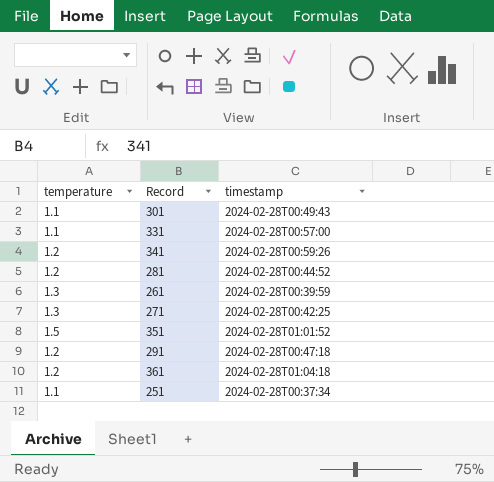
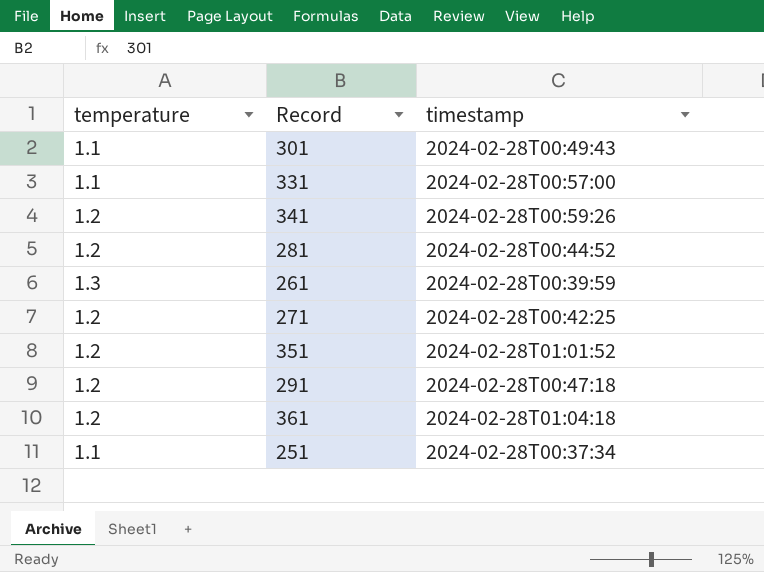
271 | temperature: 1.3 -> 1.2
351 | temperature: 1.5 -> 1.2

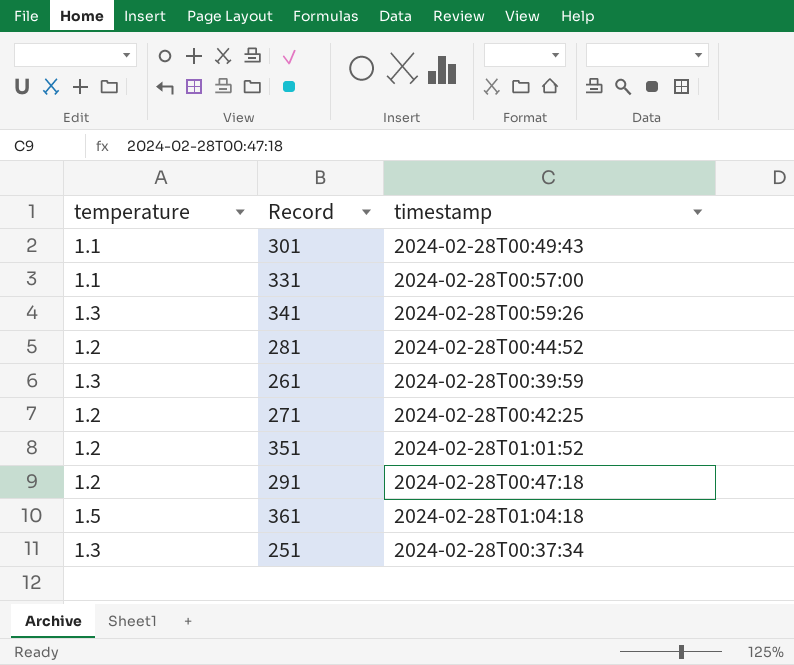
341 | temperature: 1.2 -> 1.3
361 | temperature: 1.2 -> 1.5
251 | temperature: 1.1 -> 1.3

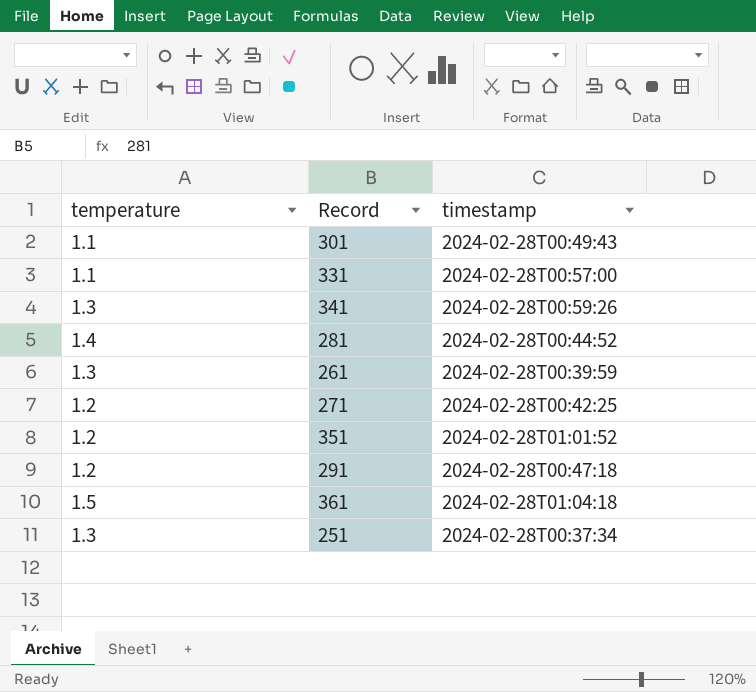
281 | temperature: 1.2 -> 1.4

